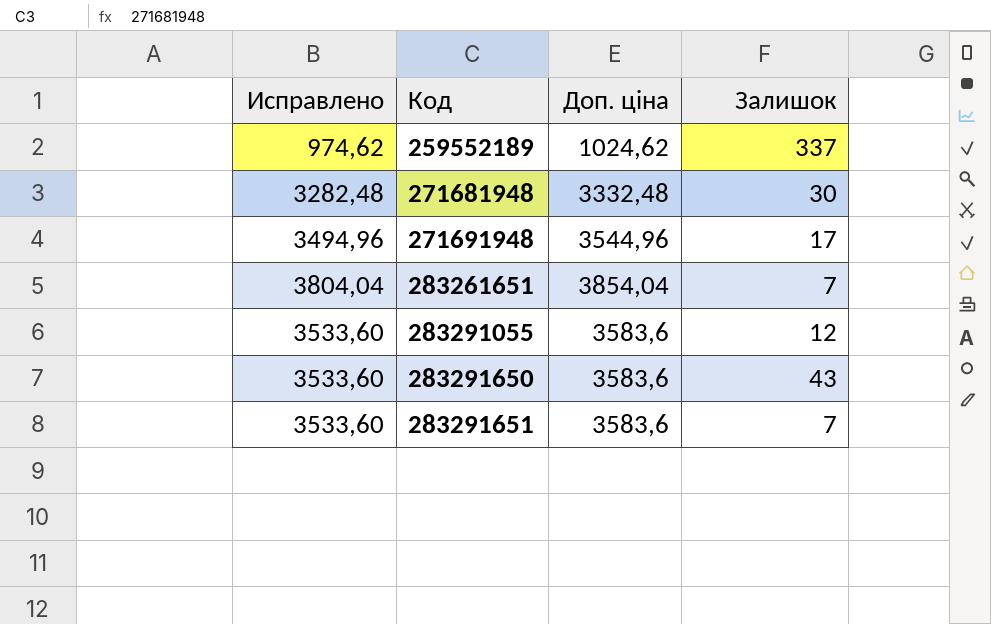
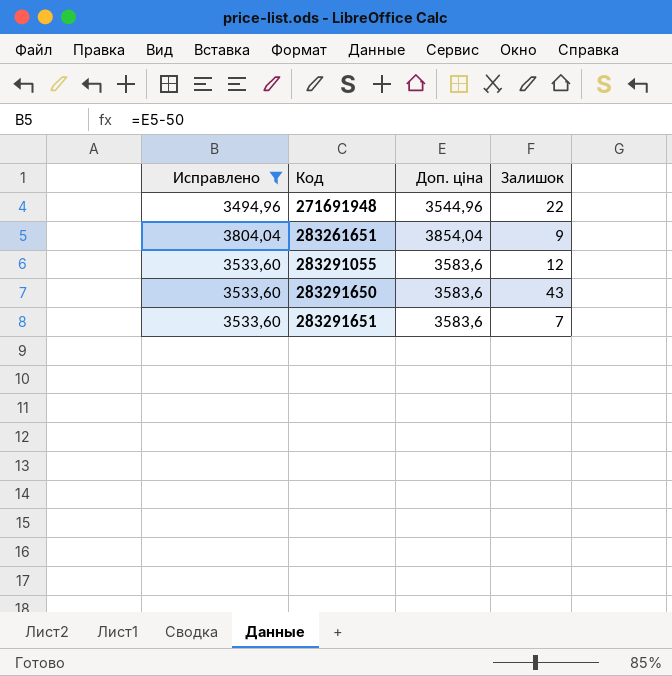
filter: none -> Исправлено >= 3494,96
271691948 | Залишок: 17 -> 22
283261651 | Залишок: 7 -> 9

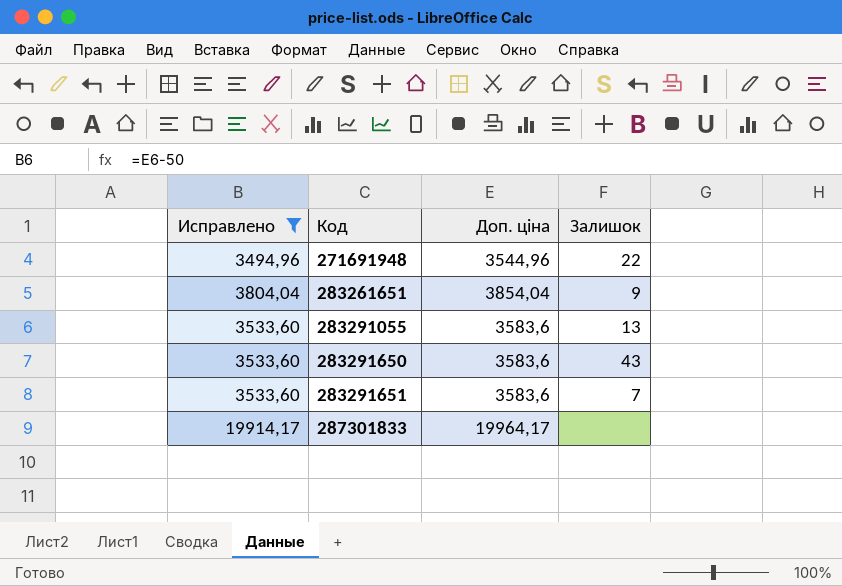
283291055 | Залишок: 12 -> 13
row 287301833: none -> 19914,17 | 19964,17 | none

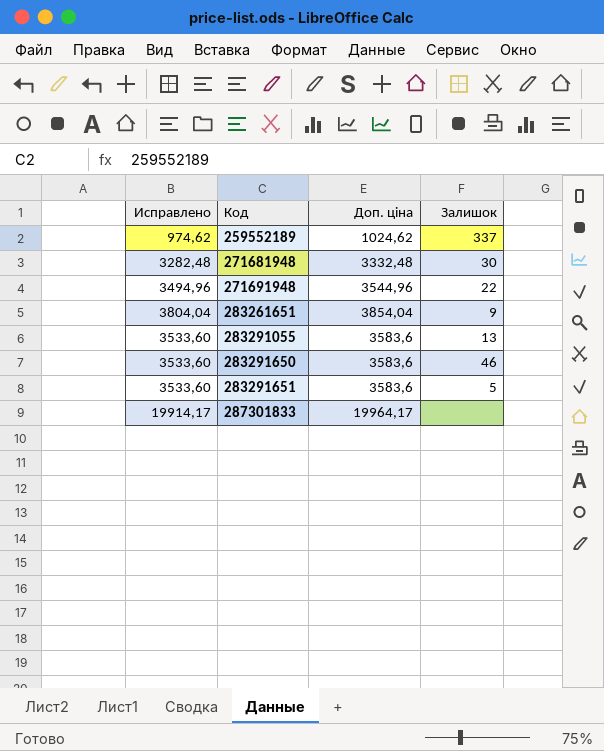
filter: Исправлено >= 3494,96 -> none
283291650 | Залишок: 43 -> 46
283291651 | Залишок: 7 -> 5

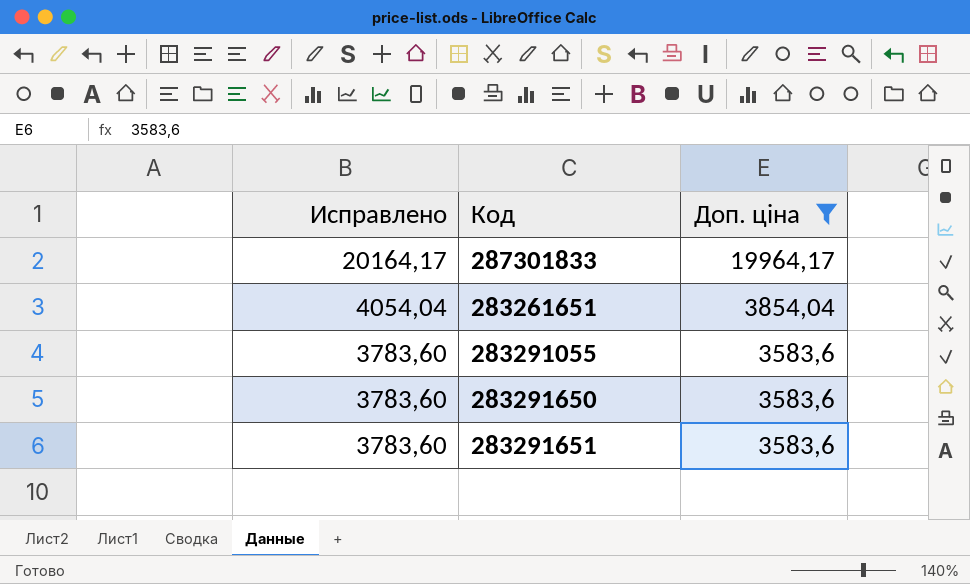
filter: none -> Доп. ціна >= 3583,6
row order: Код ascending -> Исправлено descending
column Залишок | position: 4 -> none
column Исправлено | formula: [Доп. ціна] - 50 -> [Доп. ціна] + 200

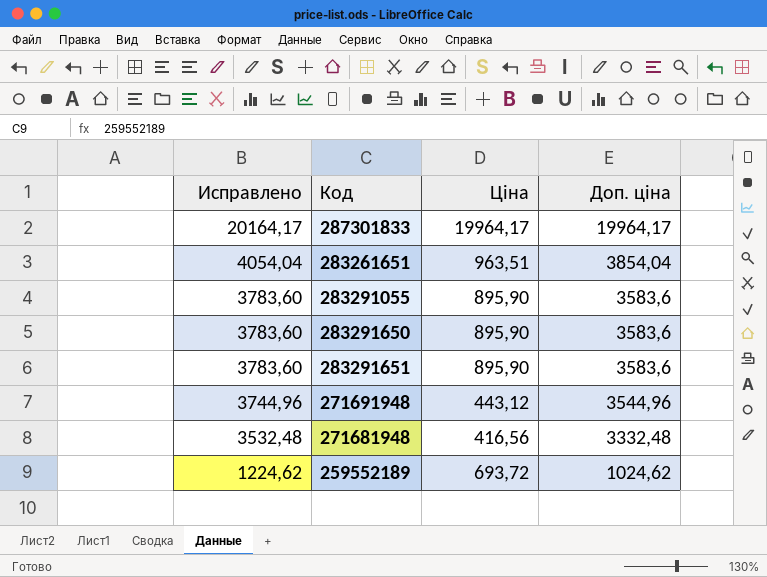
filter: Доп. ціна >= 3583,6 -> none
column Ціна | position: none -> 3

